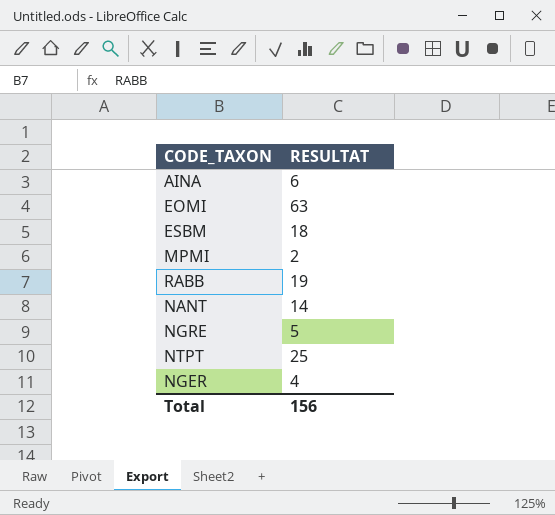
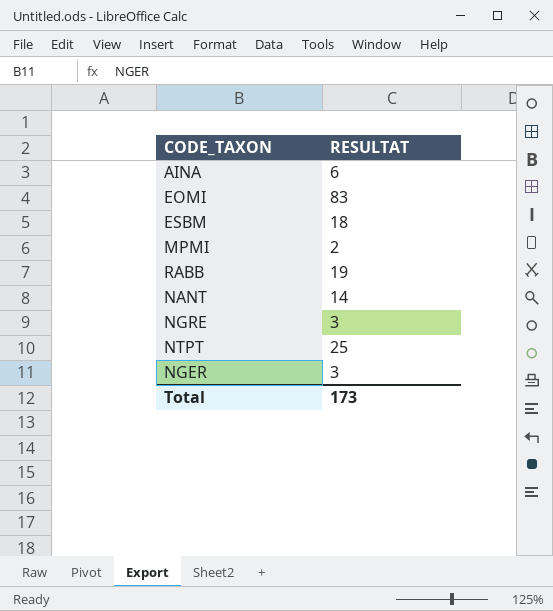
EOMI | RESULTAT: 63 -> 83
NGRE | RESULTAT: 5 -> 3
NGER | RESULTAT: 4 -> 3
Total | RESULTAT: 156 -> 173

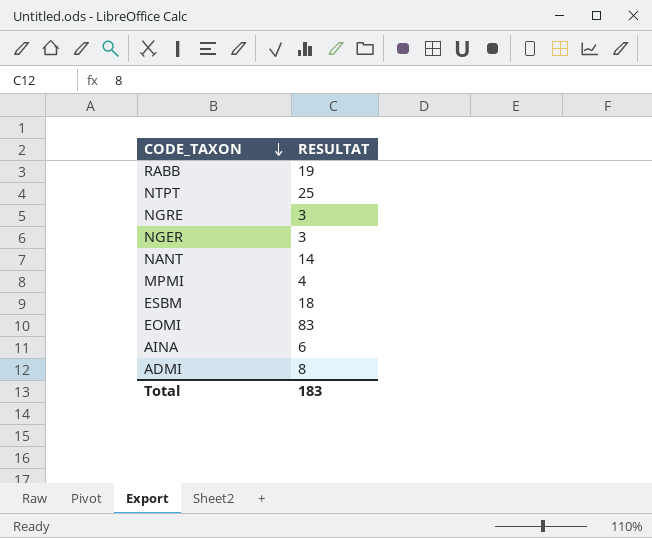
row order: none -> CODE_TAXON descending
MPMI | RESULTAT: 2 -> 4
row ADMI: none -> 8
Total | RESULTAT: 173 -> 183

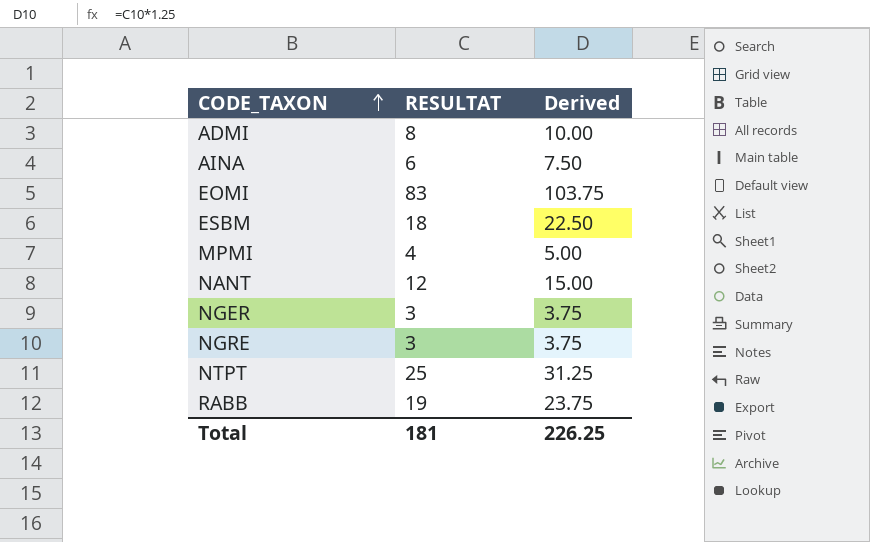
row order: CODE_TAXON descending -> CODE_TAXON ascending
column Derived | formula: none -> [RESULTAT] * 1.25
NANT | RESULTAT: 14 -> 12
Total | RESULTAT: 183 -> 181

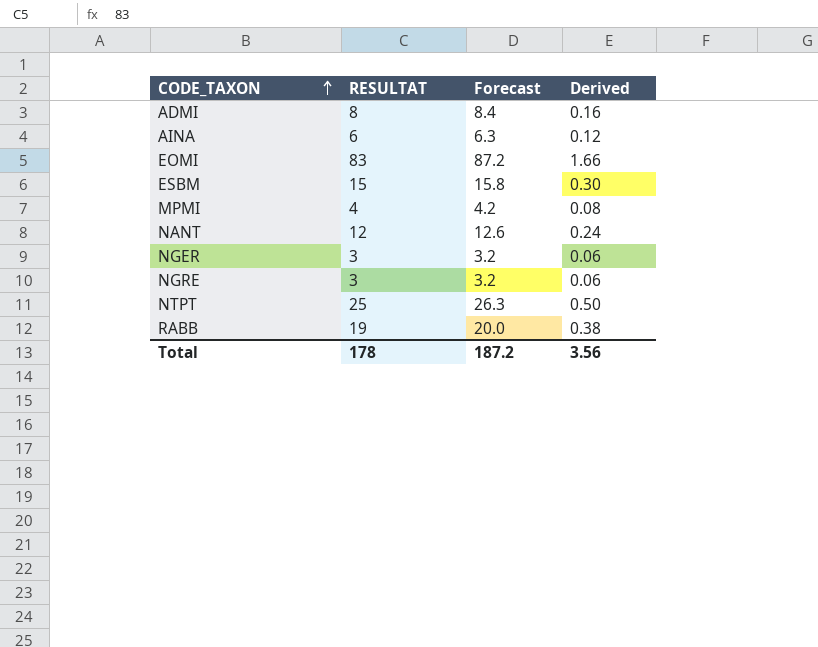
column Forecast | formula: none -> [RESULTAT] * 1.05
column Derived | formula: [RESULTAT] * 1.25 -> [RESULTAT] * 0.02
ESBM | RESULTAT: 18 -> 15
Total | RESULTAT: 181 -> 178
Total | Derived: 226.25 -> 3.56

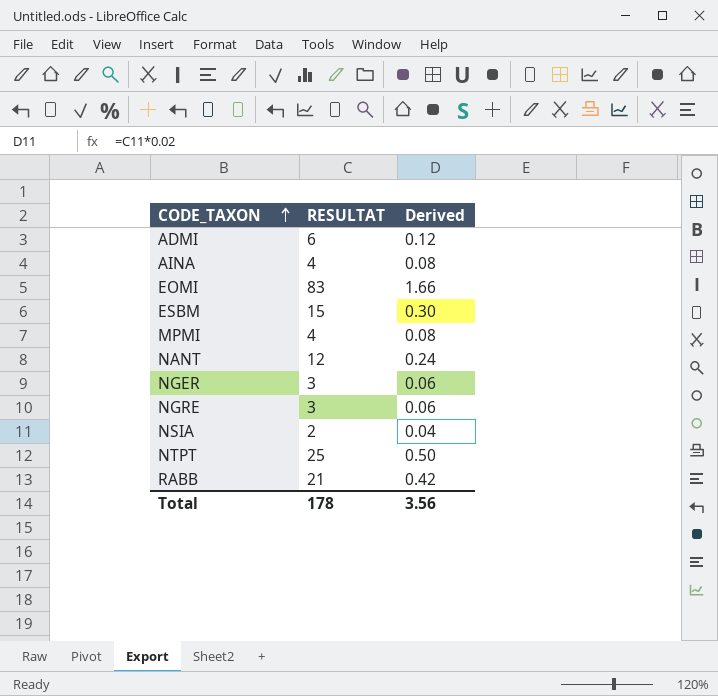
column Forecast | formula: [RESULTAT] * 1.05 -> none
ADMI | RESULTAT: 8 -> 6
ADMI | Derived: 0.16 -> 0.12
AINA | RESULTAT: 6 -> 4
AINA | Derived: 0.12 -> 0.08
row NSIA: none -> 2 | 0.04
RABB | RESULTAT: 19 -> 21
RABB | Derived: 0.38 -> 0.42

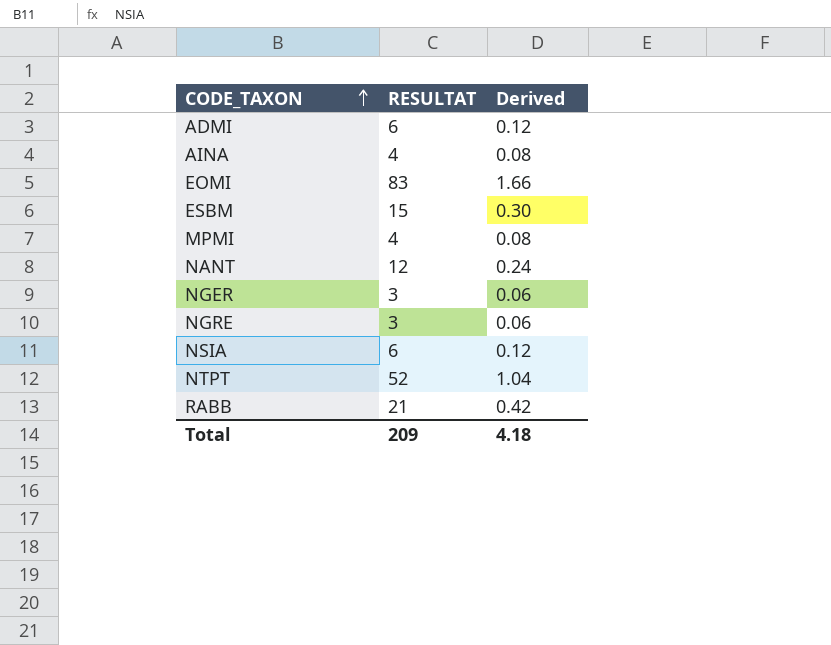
NSIA | RESULTAT: 2 -> 6
NSIA | Derived: 0.04 -> 0.12
NTPT | RESULTAT: 25 -> 52
NTPT | Derived: 0.50 -> 1.04
Total | RESULTAT: 178 -> 209
Total | Derived: 3.56 -> 4.18

